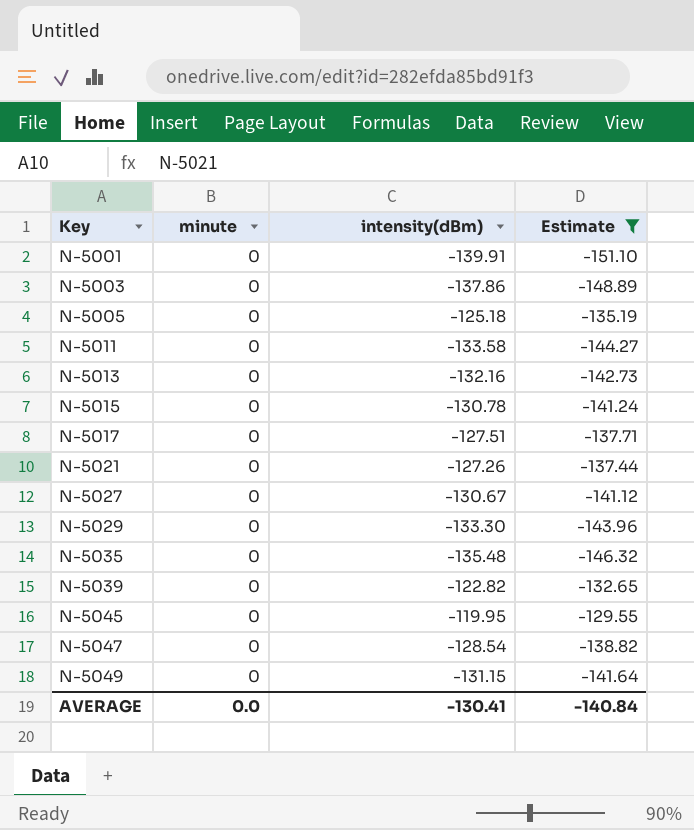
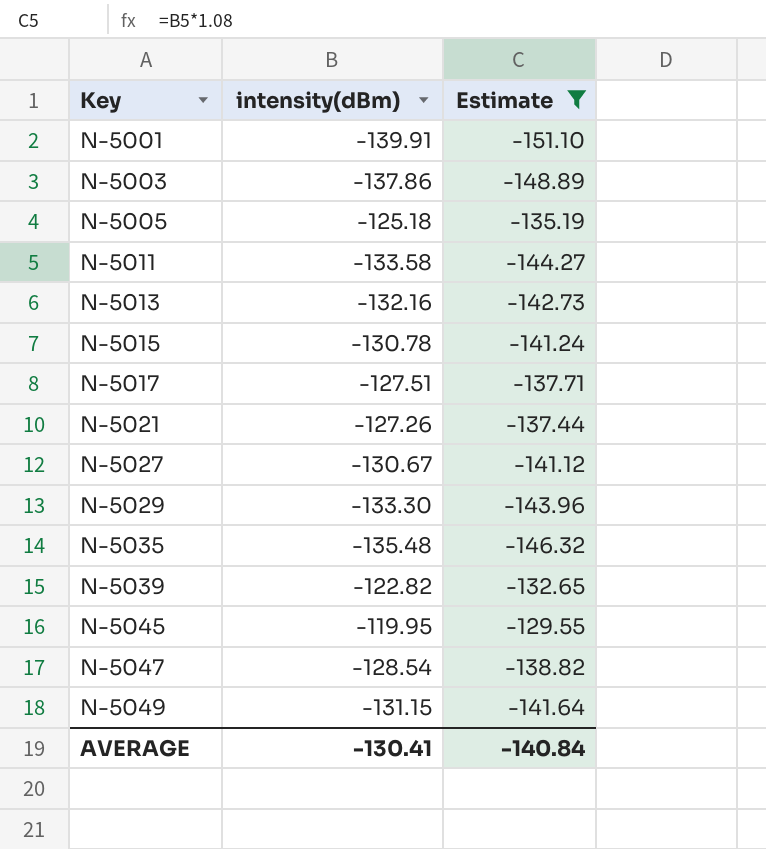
column minute | position: 2 -> none

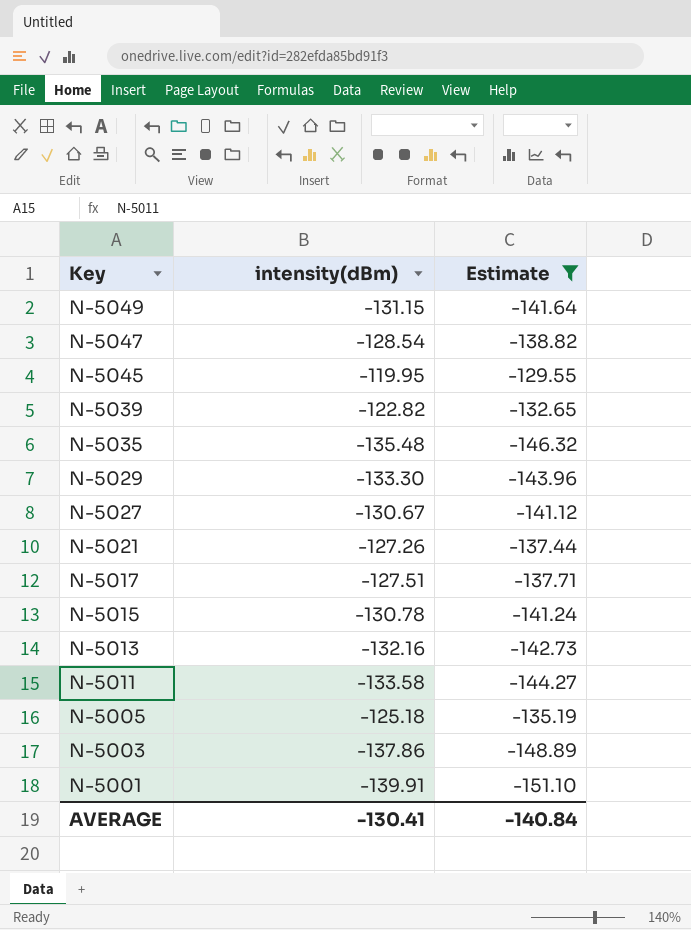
row order: Key ascending -> Key descending

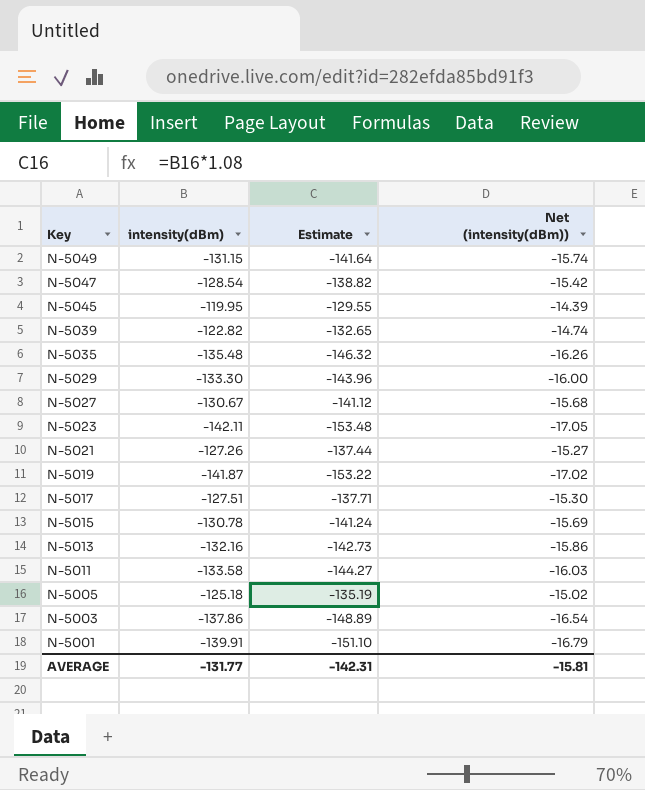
filter: Estimate >= -151.10 -> none
column Net (intensity(dBm)) | formula: none -> [intensity(dBm)] * 0.12
AVERAGE | intensity(dBm): -130.41 -> -131.77
AVERAGE | Estimate: -140.84 -> -142.31

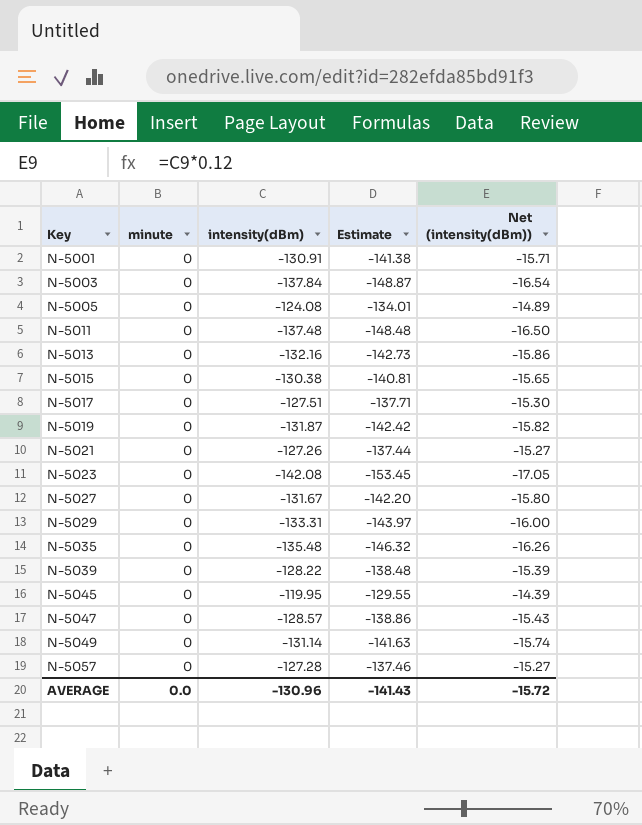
row order: Key descending -> Key ascending
column minute | position: none -> 2
N-5001 | intensity(dBm): -139.91 -> -130.91
N-5001 | Estimate: -151.10 -> -141.38
N-5001 | Net (intensity(dBm)): -16.79 -> -15.71
N-5003 | intensity(dBm): -137.86 -> -137.84
N-5003 | Estimate: -148.89 -> -148.87
N-5005 | intensity(dBm): -125.18 -> -124.08
N-5005 | Estimate: -135.19 -> -134.01
N-5005 | Net (intensity(dBm)): -15.02 -> -14.89
N-5011 | intensity(dBm): -133.58 -> -137.48
N-5011 | Estimate: -144.27 -> -148.48
N-5011 | Net (intensity(dBm)): -16.03 -> -16.50
N-5015 | intensity(dBm): -130.78 -> -130.38
N-5015 | Estimate: -141.24 -> -140.81
N-5015 | Net (intensity(dBm)): -15.69 -> -15.65
N-5019 | intensity(dBm): -141.87 -> -131.87
N-5019 | Estimate: -153.22 -> -142.42
N-5019 | Net (intensity(dBm)): -17.02 -> -15.82
N-5023 | intensity(dBm): -142.11 -> -142.08
N-5023 | Estimate: -153.48 -> -153.45
N-5027 | intensity(dBm): -130.67 -> -131.67
N-5027 | Estimate: -141.12 -> -142.20
N-5027 | Net (intensity(dBm)): -15.68 -> -15.80
N-5029 | intensity(dBm): -133.30 -> -133.31
N-5029 | Estimate: -143.96 -> -143.97
N-5039 | intensity(dBm): -122.82 -> -128.22
N-5039 | Estimate: -132.65 -> -138.48
N-5039 | Net (intensity(dBm)): -14.74 -> -15.39
N-5047 | intensity(dBm): -128.54 -> -128.57
N-5047 | Estimate: -138.82 -> -138.86
N-5047 | Net (intensity(dBm)): -15.42 -> -15.43
N-5049 | intensity(dBm): -131.15 -> -131.14
N-5049 | Estimate: -141.64 -> -141.63
row N-5057: none -> 0 | -127.28 | -137.46 | -15.27
AVERAGE | intensity(dBm): -131.77 -> -130.96
AVERAGE | Estimate: -142.31 -> -141.43
AVERAGE | Net (intensity(dBm)): -15.81 -> -15.72

